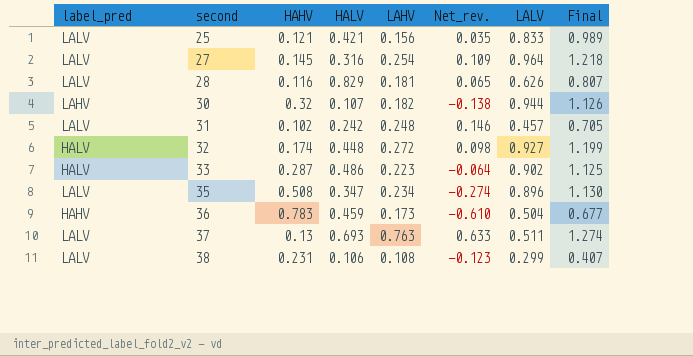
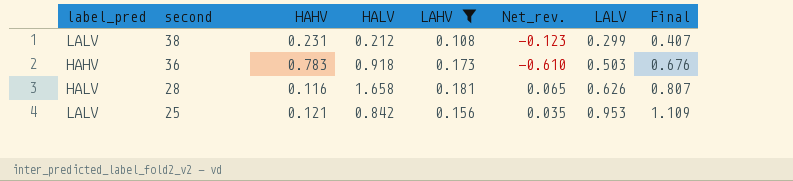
filter: none -> LAHV <= 0.181
row order: second ascending -> second descending
38 | HALV: 0.106 -> 0.212
36 | HALV: 0.459 -> 0.918
36 | LALV: 0.504 -> 0.503
36 | Final: 0.677 -> 0.676
28 | label_pred: LALV -> HALV
28 | HALV: 0.829 -> 1.658
25 | HALV: 0.421 -> 0.842
25 | LALV: 0.833 -> 0.953
25 | Final: 0.989 -> 1.109

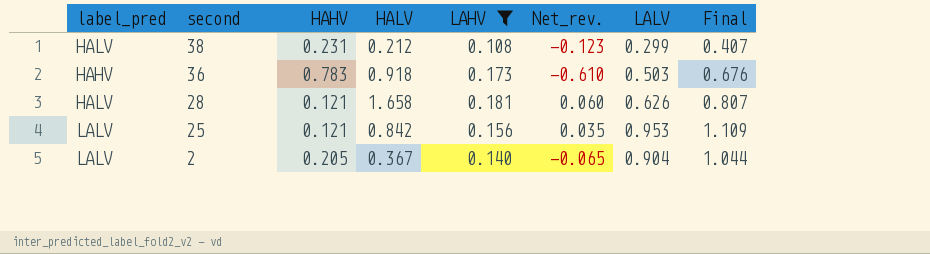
38 | label_pred: LALV -> HALV
28 | HAHV: 0.116 -> 0.121
28 | Net_rev.: 0.065 -> 0.060
row 2: none -> LALV | 0.205 | 0.367 | 0.140 | -0.065 | 0.904 | 1.044

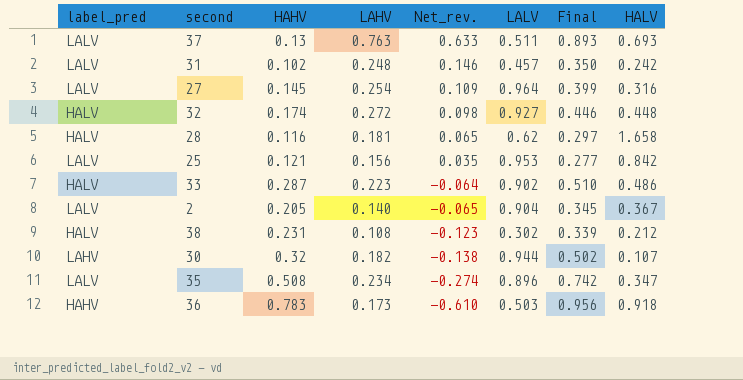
filter: LAHV <= 0.181 -> none
row order: second descending -> Net_rev. descending
column Final | formula: [LAHV] + [LALV] -> [HAHV] + [LAHV]
column HALV | position: 4 -> 8
28 | HAHV: 0.121 -> 0.116
28 | Net_rev.: 0.060 -> 0.065
28 | LALV: 0.626 -> 0.62
38 | LALV: 0.299 -> 0.302

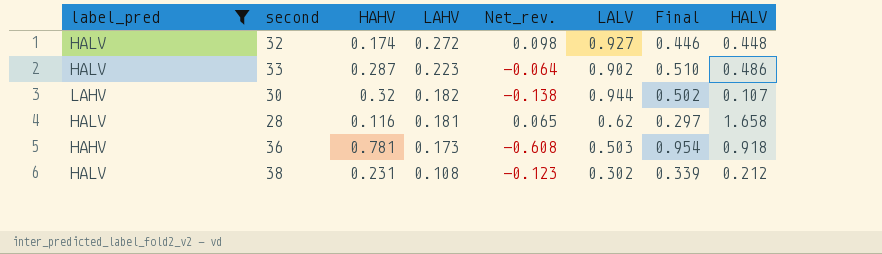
filter: none -> label_pred != LALV
row order: Net_rev. descending -> LAHV descending
36 | HAHV: 0.783 -> 0.781
36 | Net_rev.: -0.610 -> -0.608
36 | Final: 0.956 -> 0.954

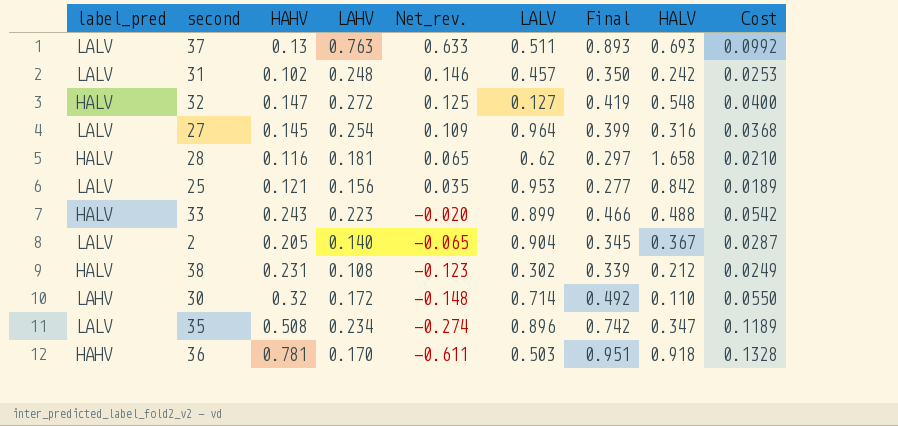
filter: label_pred != LALV -> none
row order: LAHV descending -> Net_rev. descending
column Cost | formula: none -> [HAHV] * [LAHV]
32 | HAHV: 0.174 -> 0.147
32 | Net_rev.: 0.098 -> 0.125
32 | LALV: 0.927 -> 0.127
32 | Final: 0.446 -> 0.419
32 | HALV: 0.448 -> 0.548
33 | HAHV: 0.287 -> 0.243
33 | Net_rev.: -0.064 -> -0.020
33 | LALV: 0.902 -> 0.899
33 | Final: 0.510 -> 0.466
33 | HALV: 0.486 -> 0.488
30 | LAHV: 0.182 -> 0.172
30 | Net_rev.: -0.138 -> -0.148
30 | LALV: 0.944 -> 0.714
30 | Final: 0.502 -> 0.492
30 | HALV: 0.107 -> 0.110
36 | LAHV: 0.173 -> 0.170
36 | Net_rev.: -0.608 -> -0.611
36 | Final: 0.954 -> 0.951

